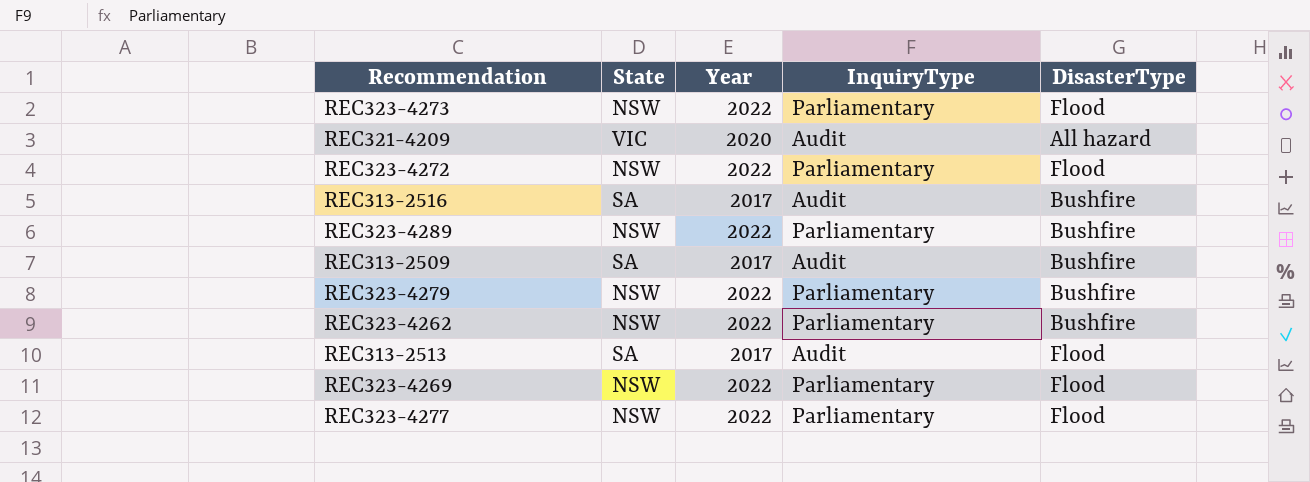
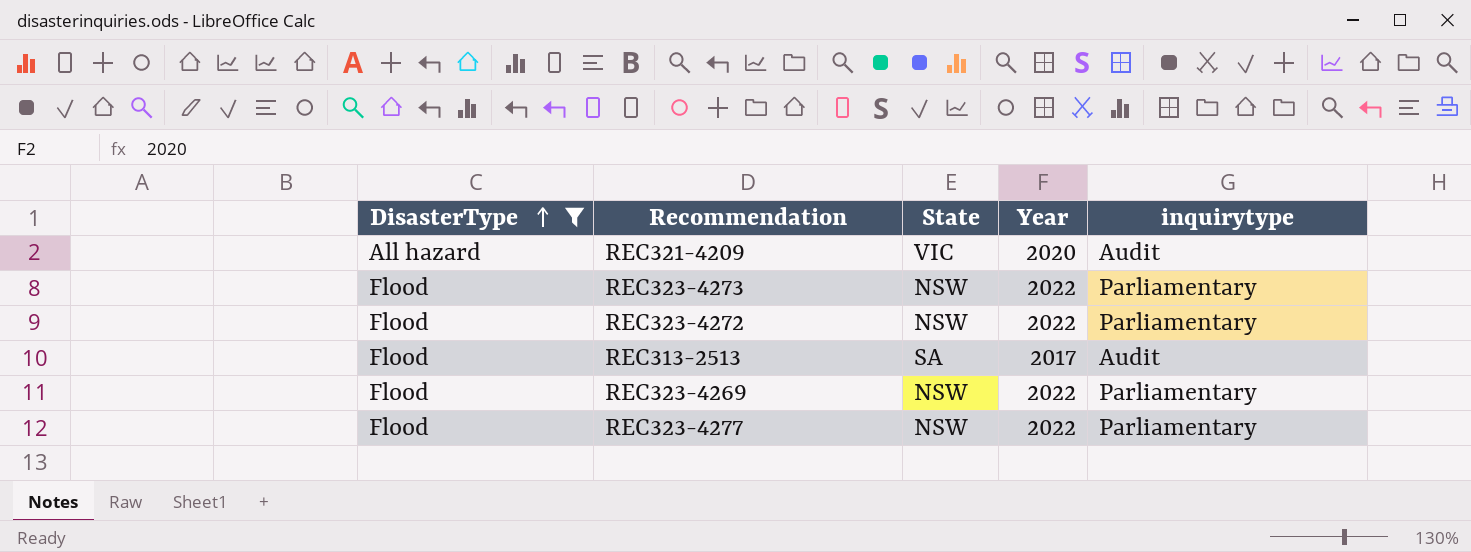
filter: none -> DisasterType != Bushfire
row order: none -> DisasterType ascending
column DisasterType | position: 5 -> 1
column name: InquiryType -> inquirytype

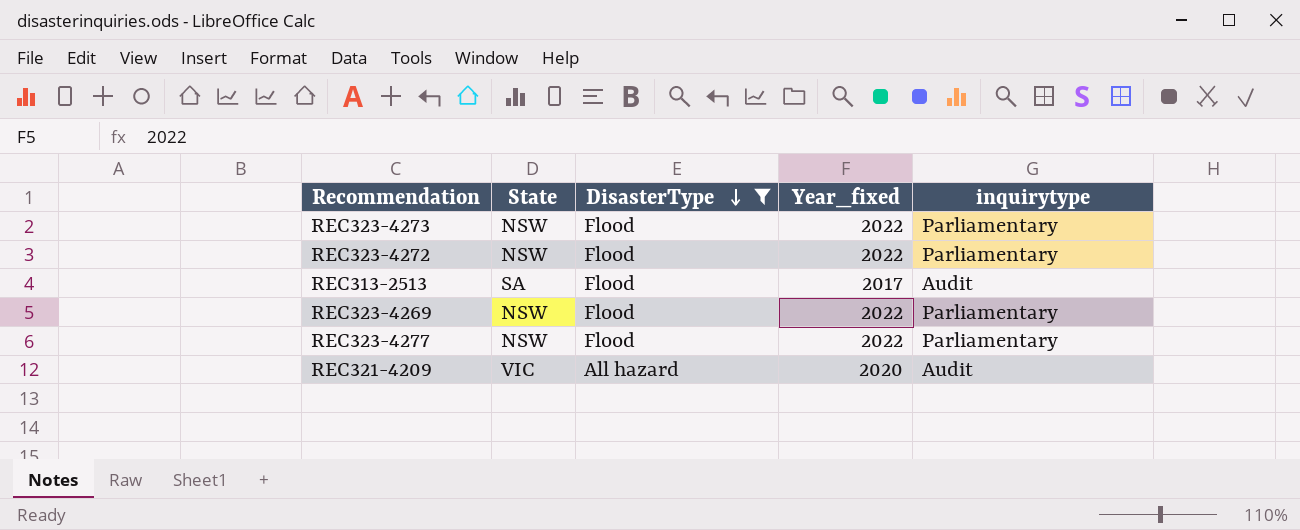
row order: DisasterType ascending -> DisasterType descending
column DisasterType | position: 1 -> 3
column name: Year -> Year_fixed

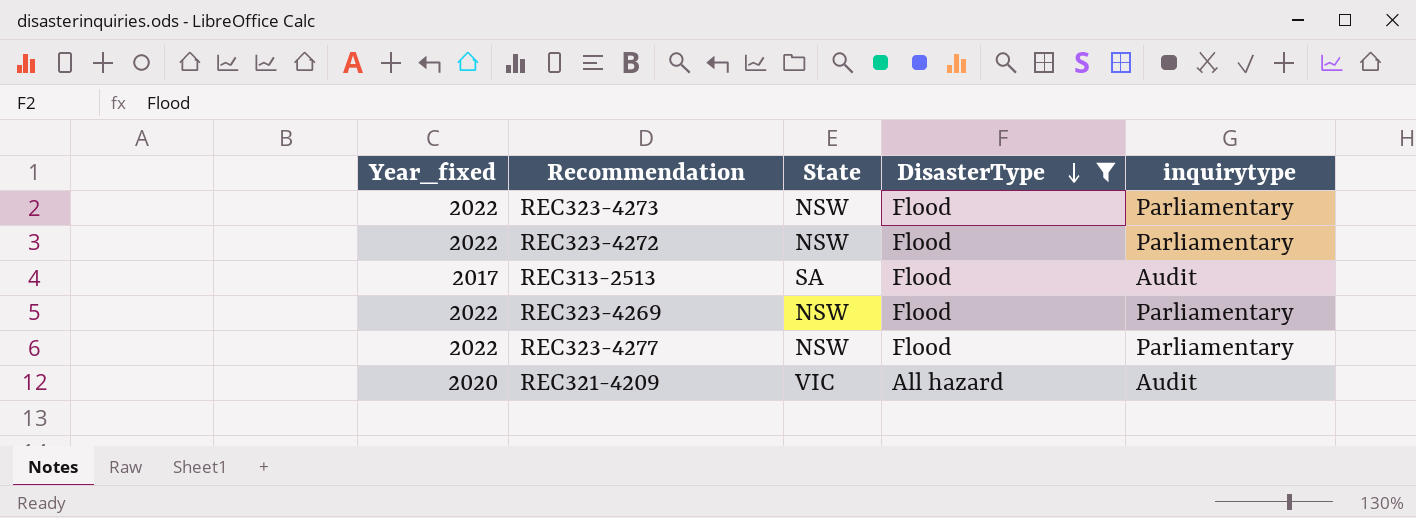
column Year_fixed | position: 4 -> 1

